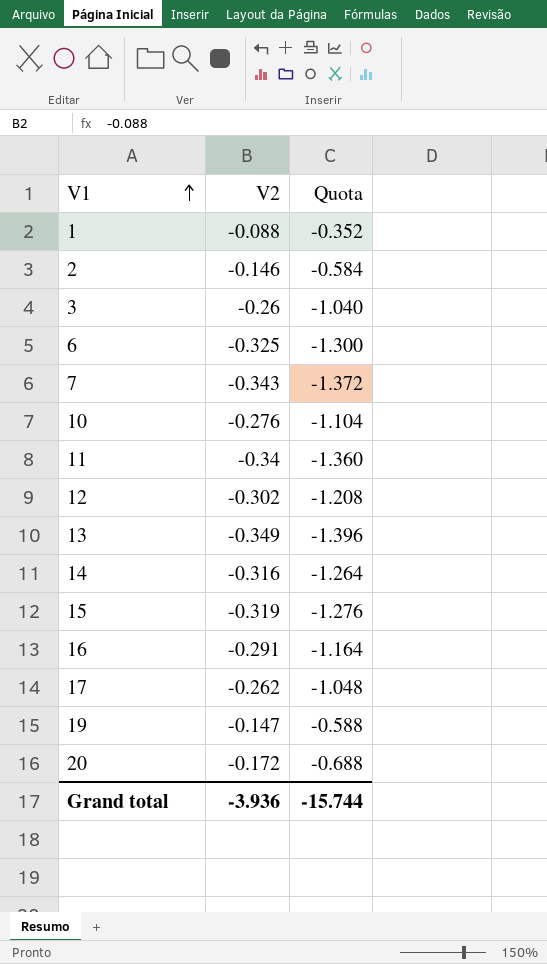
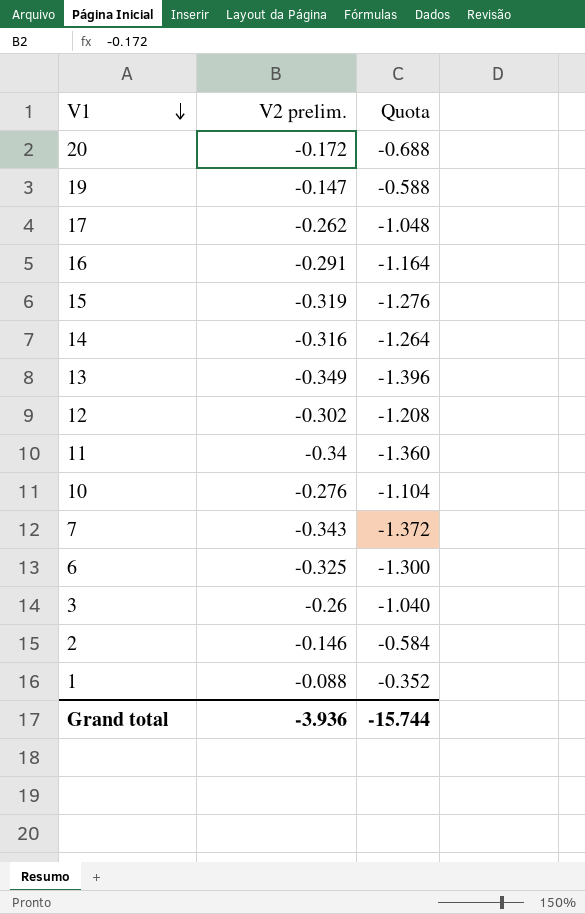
row order: V1 ascending -> V1 descending
column name: V2 -> V2 prelim.

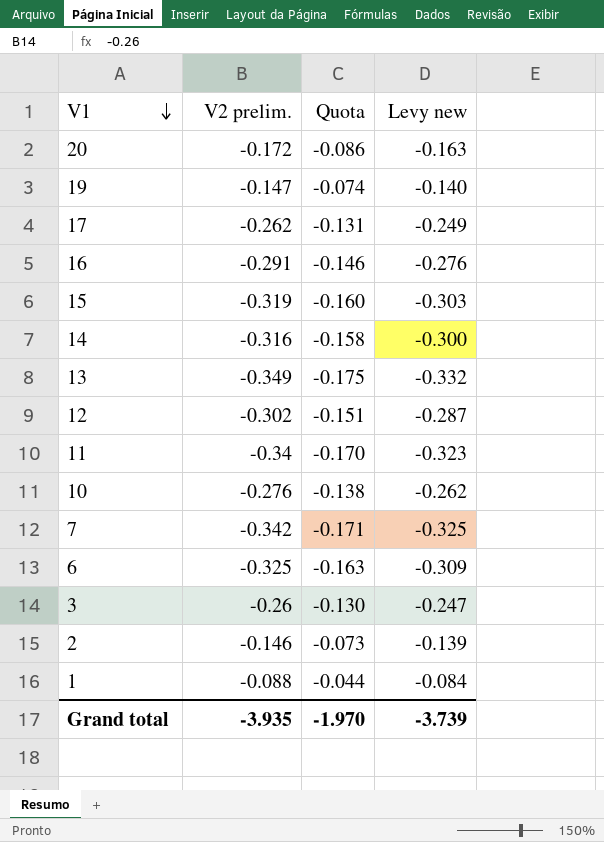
column Quota | formula: [V2 prelim.] * 4 -> [V2 prelim.] * 0.5
column Levy new | formula: none -> [V2 prelim.] * 0.95
7 | V2 prelim.: -0.343 -> -0.342
Grand total | V2 prelim.: -3.936 -> -3.935
Grand total | Quota: -15.744 -> -1.970

